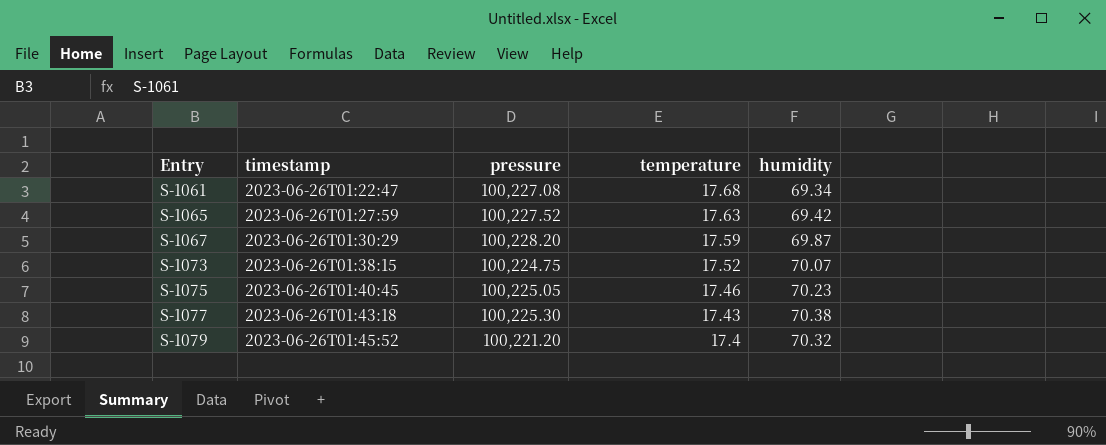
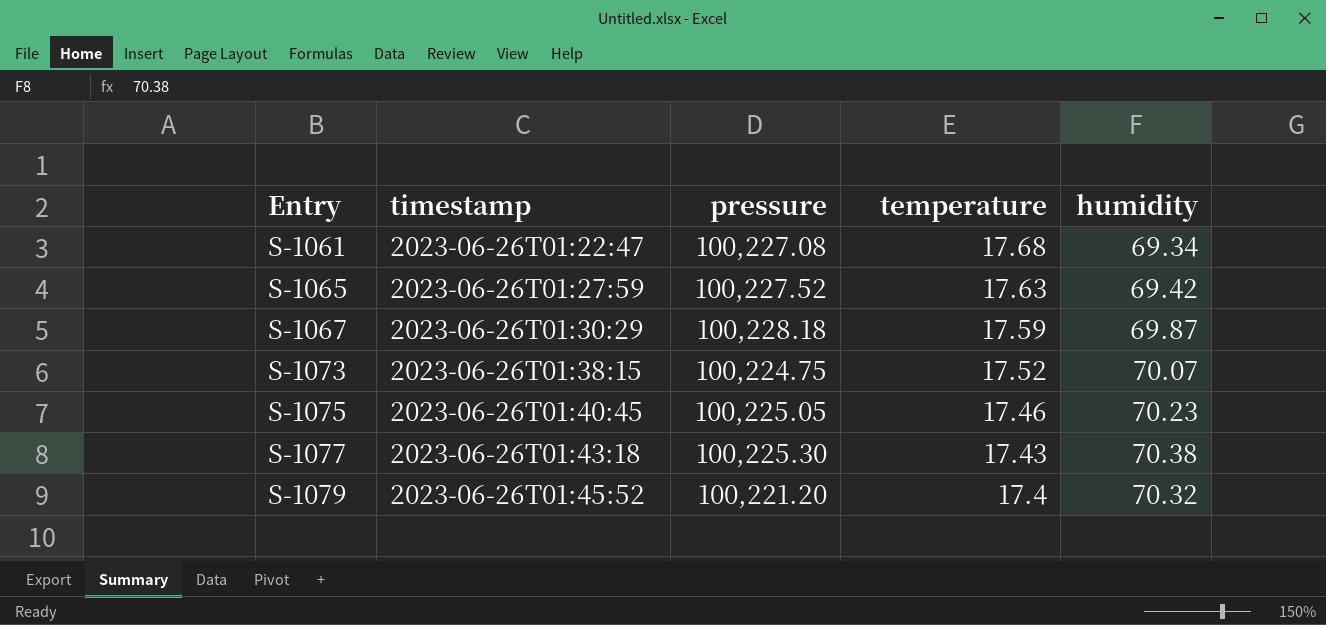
S-1067 | pressure: 100,228.20 -> 100,228.18

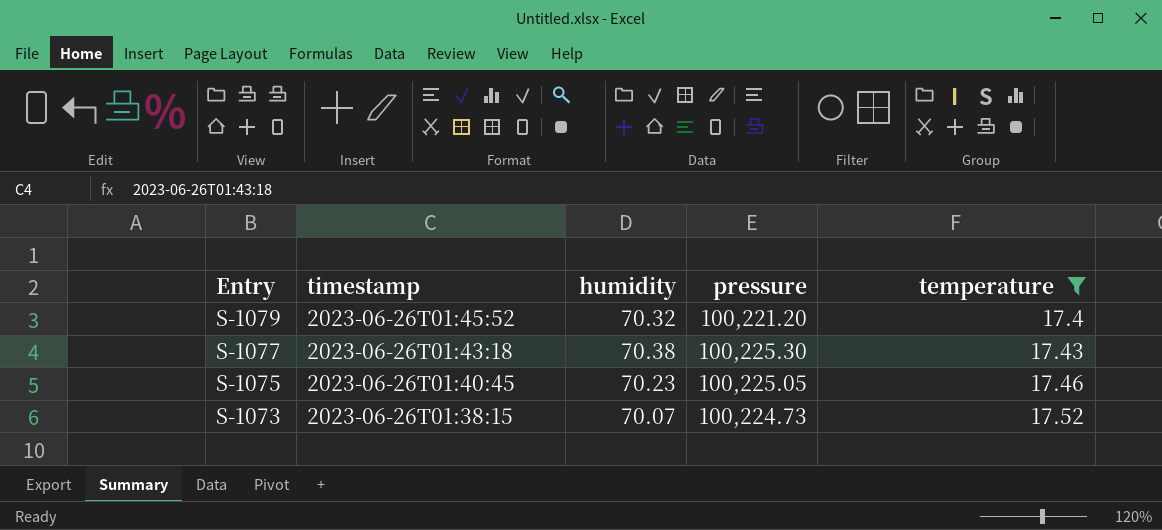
filter: none -> temperature <= 17.52
row order: Entry ascending -> Entry descending
column humidity | position: 5 -> 3
S-1073 | pressure: 100,224.75 -> 100,224.73

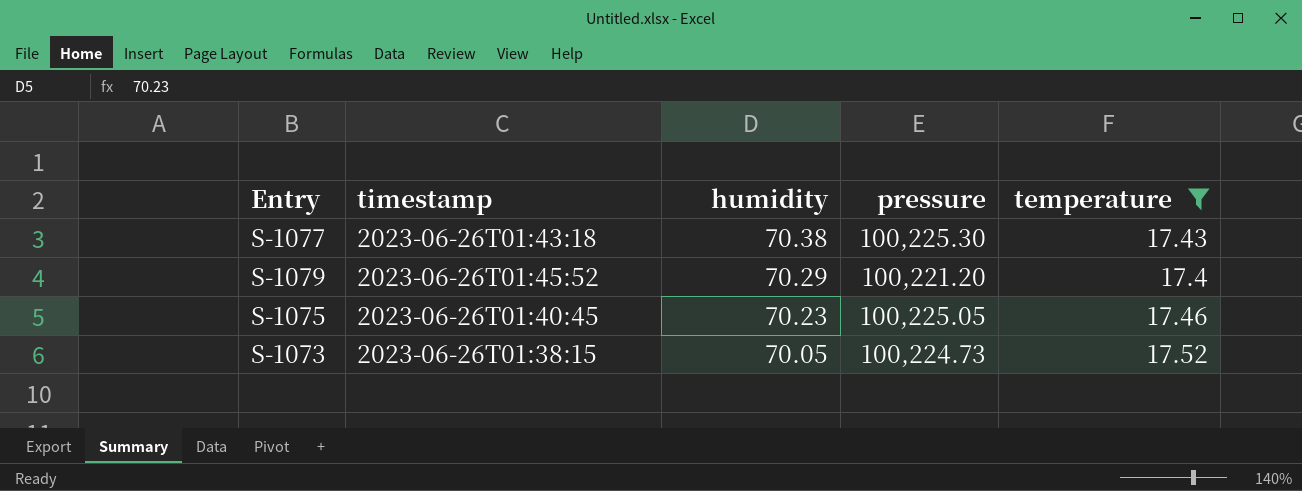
row order: Entry descending -> humidity descending
S-1079 | humidity: 70.32 -> 70.29
S-1073 | humidity: 70.07 -> 70.05

